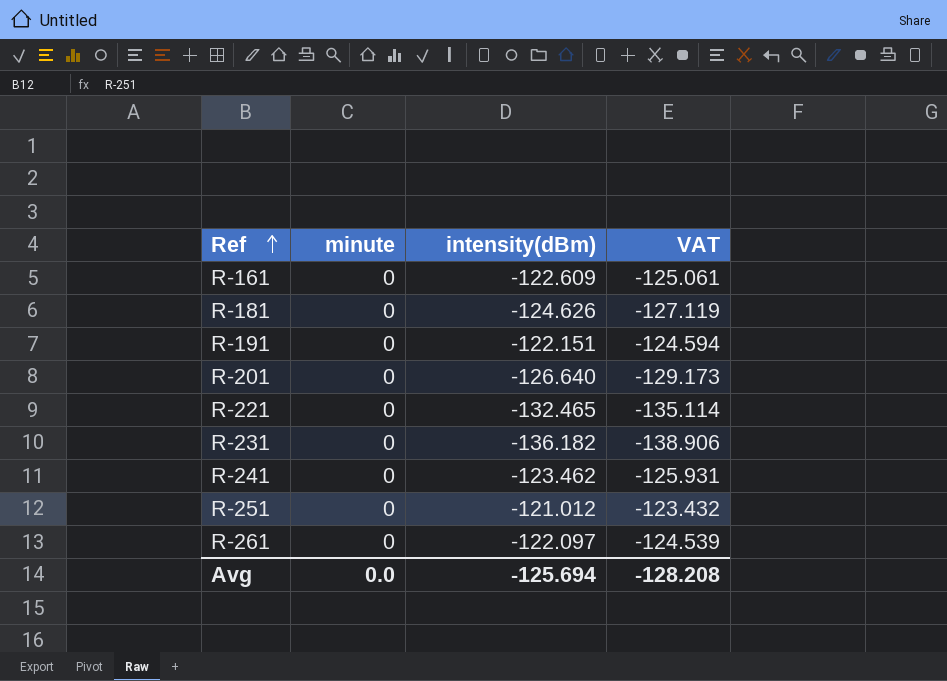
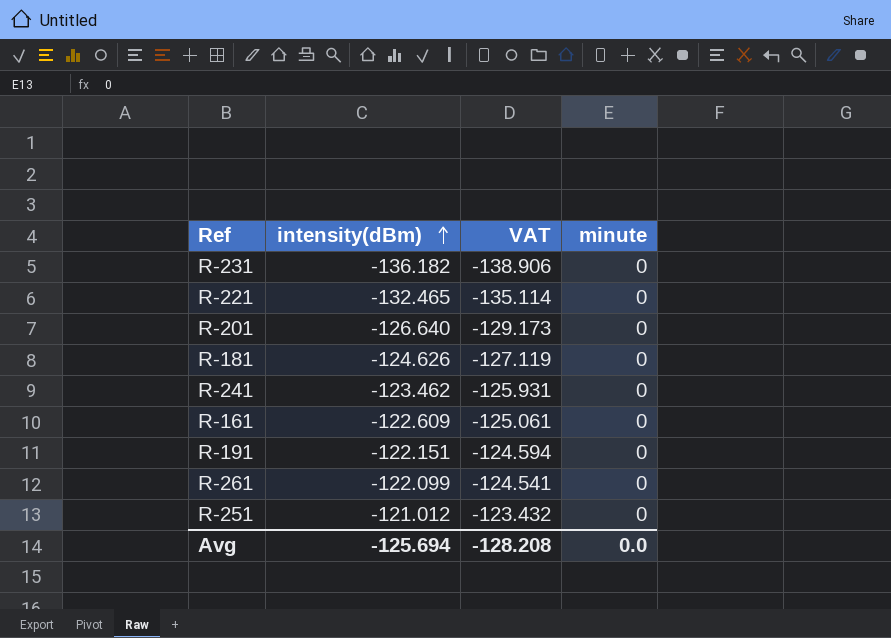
row order: Ref ascending -> intensity(dBm) ascending
column minute | position: 2 -> 4
R-261 | intensity(dBm): -122.097 -> -122.099
R-261 | VAT: -124.539 -> -124.541

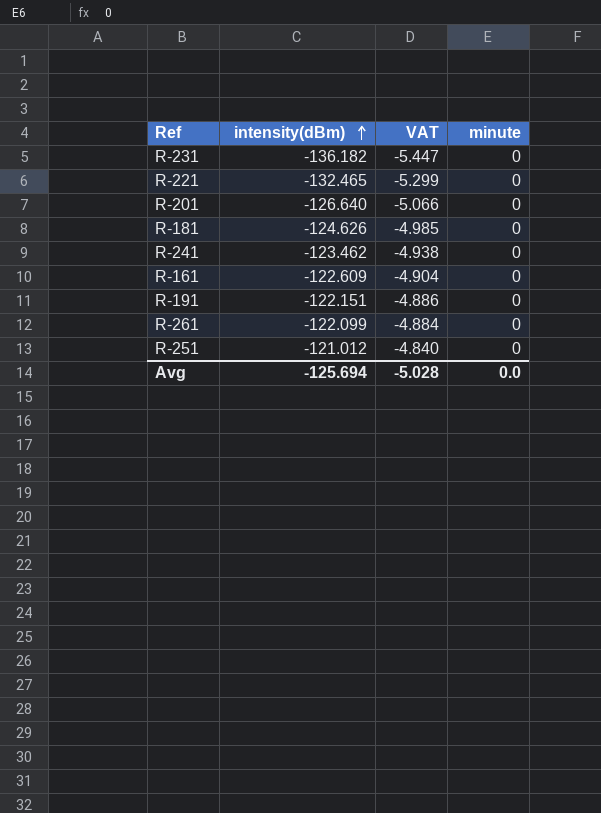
column VAT | formula: [intensity(dBm)] * 1.02 -> [intensity(dBm)] * 0.04
Avg | VAT: -128.208 -> -5.028

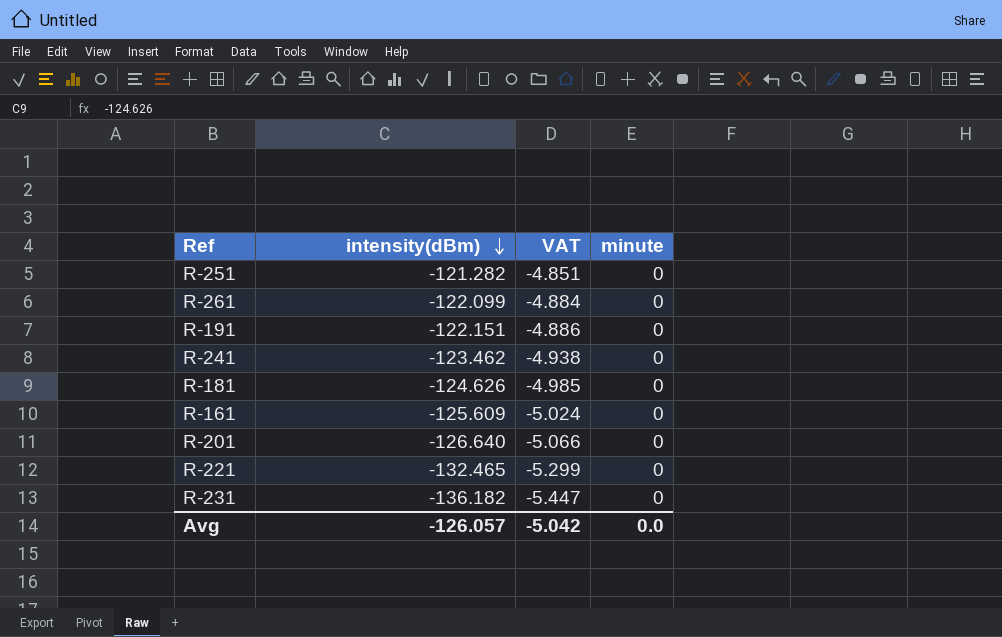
row order: intensity(dBm) ascending -> intensity(dBm) descending
R-251 | intensity(dBm): -121.012 -> -121.282
R-251 | VAT: -4.840 -> -4.851
R-161 | intensity(dBm): -122.609 -> -125.609
R-161 | VAT: -4.904 -> -5.024
Avg | intensity(dBm): -125.694 -> -126.057
Avg | VAT: -5.028 -> -5.042

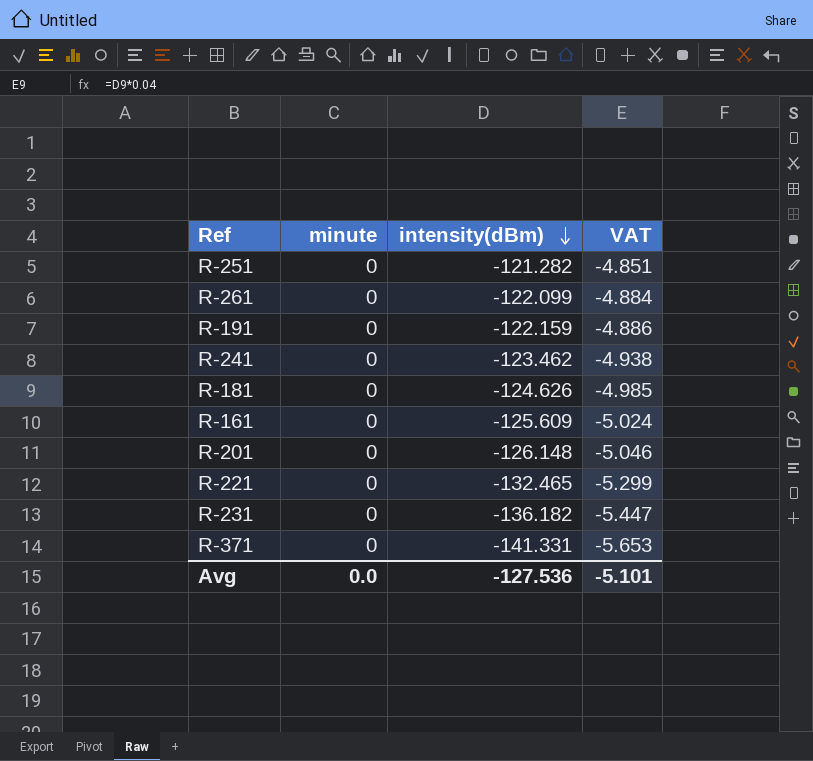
column minute | position: 4 -> 2
R-191 | intensity(dBm): -122.151 -> -122.159
R-201 | intensity(dBm): -126.640 -> -126.148
R-201 | VAT: -5.066 -> -5.046
row R-371: none -> 0 | -141.331 | -5.653
Avg | intensity(dBm): -126.057 -> -127.536
Avg | VAT: -5.042 -> -5.101

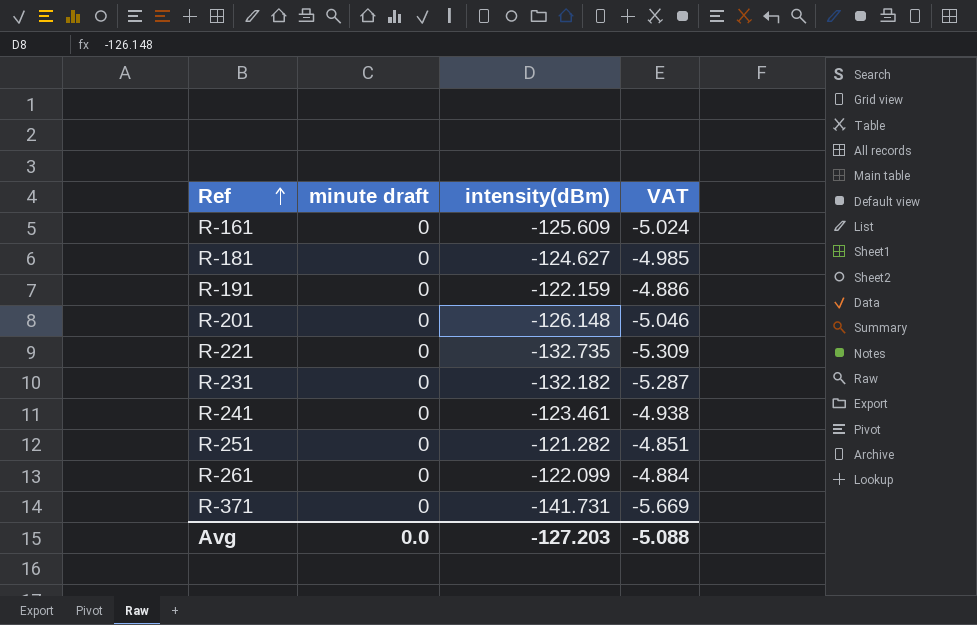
row order: intensity(dBm) descending -> Ref ascending
column name: minute -> minute draft
R-181 | intensity(dBm): -124.626 -> -124.627
R-221 | intensity(dBm): -132.465 -> -132.735
R-221 | VAT: -5.299 -> -5.309
R-231 | intensity(dBm): -136.182 -> -132.182
R-231 | VAT: -5.447 -> -5.287
R-241 | intensity(dBm): -123.462 -> -123.461
R-371 | intensity(dBm): -141.331 -> -141.731
R-371 | VAT: -5.653 -> -5.669
Avg | intensity(dBm): -127.536 -> -127.203
Avg | VAT: -5.101 -> -5.088

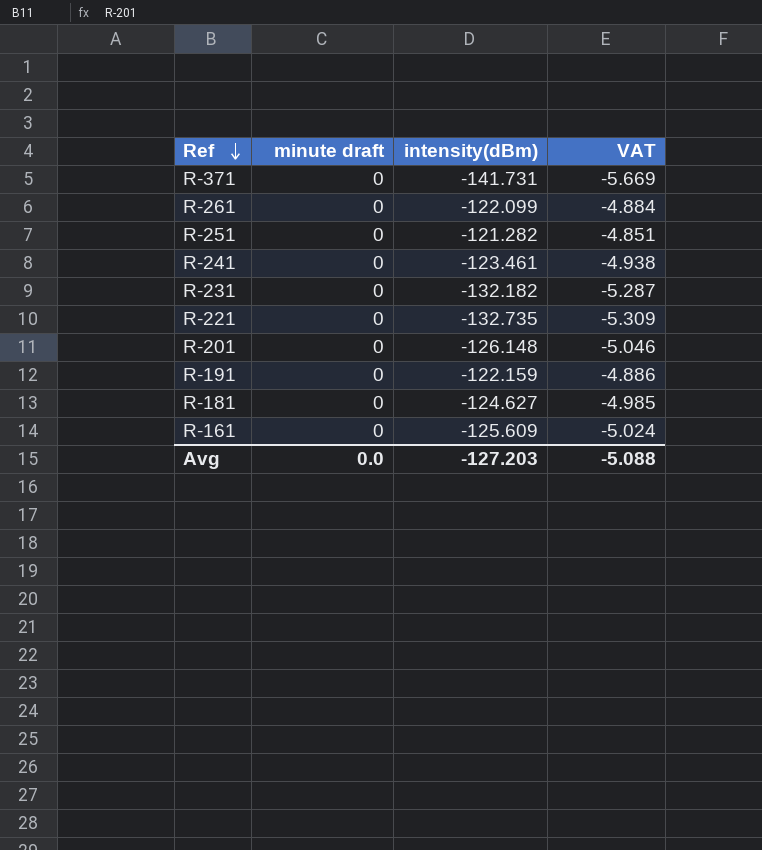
row order: Ref ascending -> Ref descending

